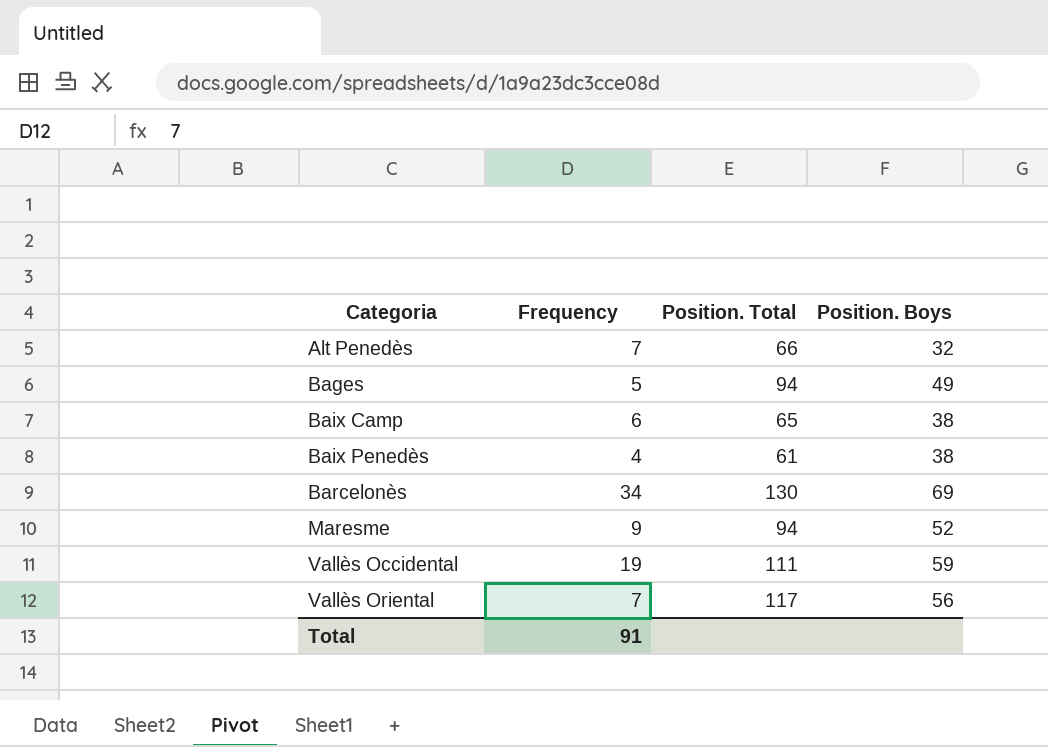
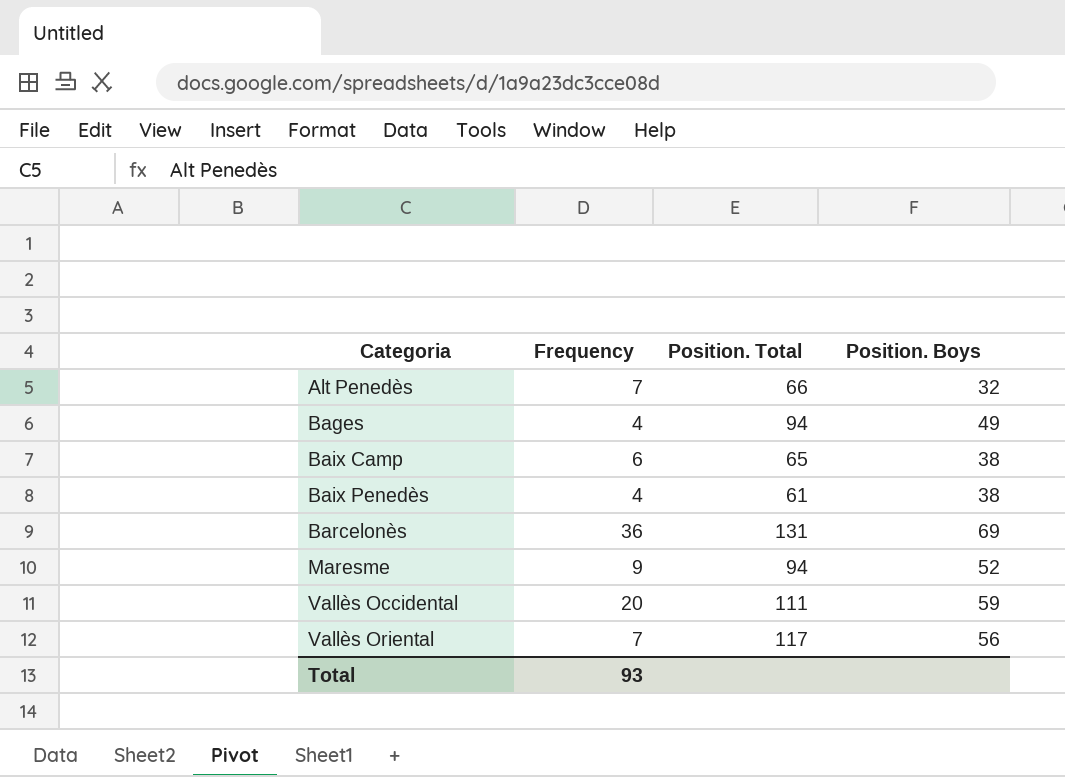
Bages | Frequency: 5 -> 4
Barcelonès | Frequency: 34 -> 36
Barcelonès | Position. Total: 130 -> 131
Vallès Occidental | Frequency: 19 -> 20
Total | Frequency: 91 -> 93

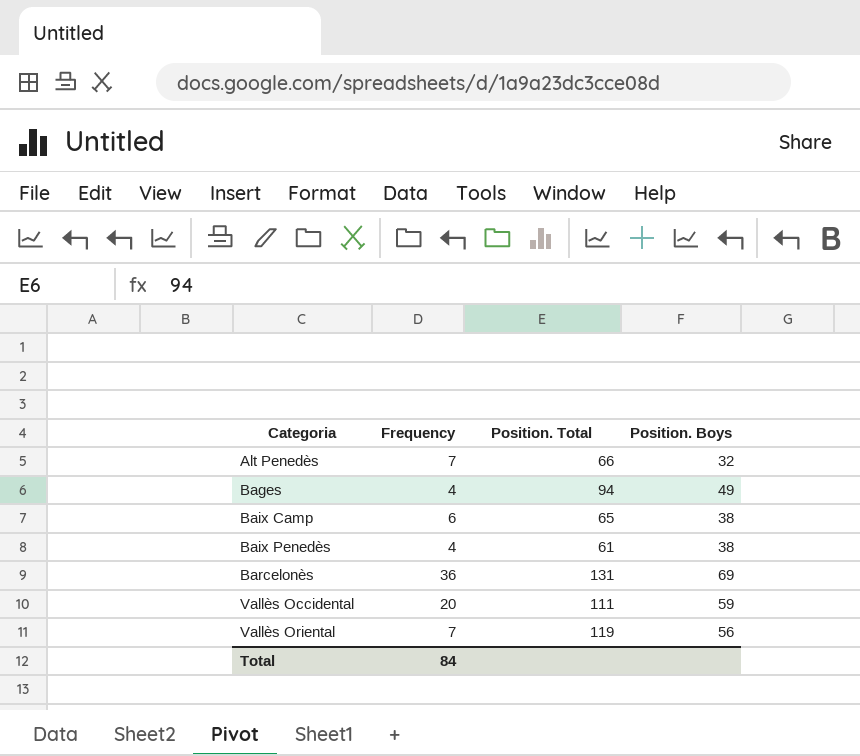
row Maresme: 9 | 94 | 52 -> none
Vallès Oriental | Position. Total: 117 -> 119
Total | Frequency: 93 -> 84

